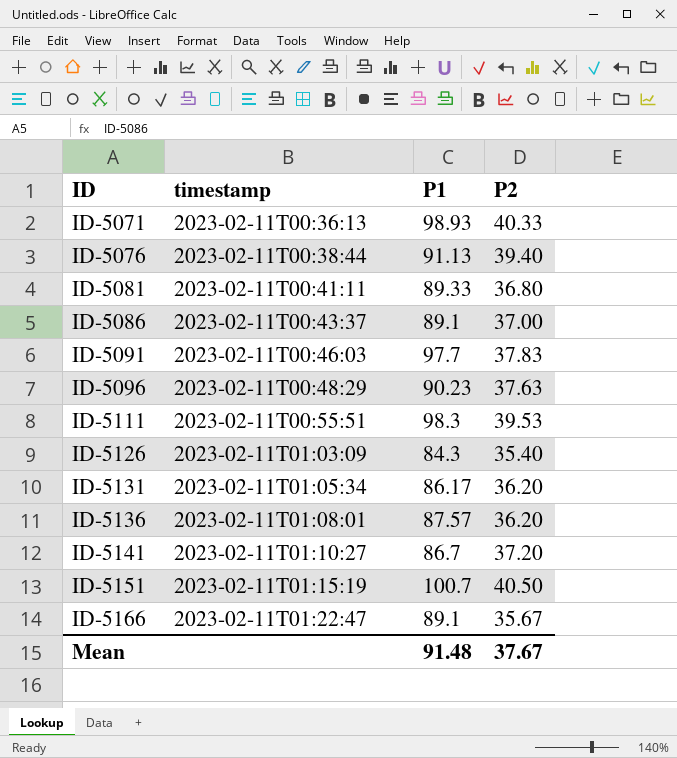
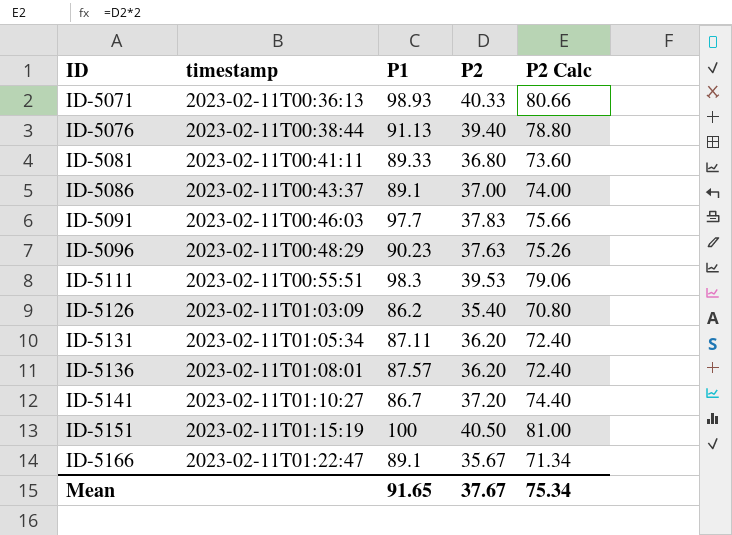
column P2 Calc | formula: none -> [P2] * 2
ID-5126 | P1: 84.3 -> 86.2
ID-5131 | P1: 86.17 -> 87.11
ID-5151 | P1: 100.7 -> 100
Mean | P1: 91.48 -> 91.65

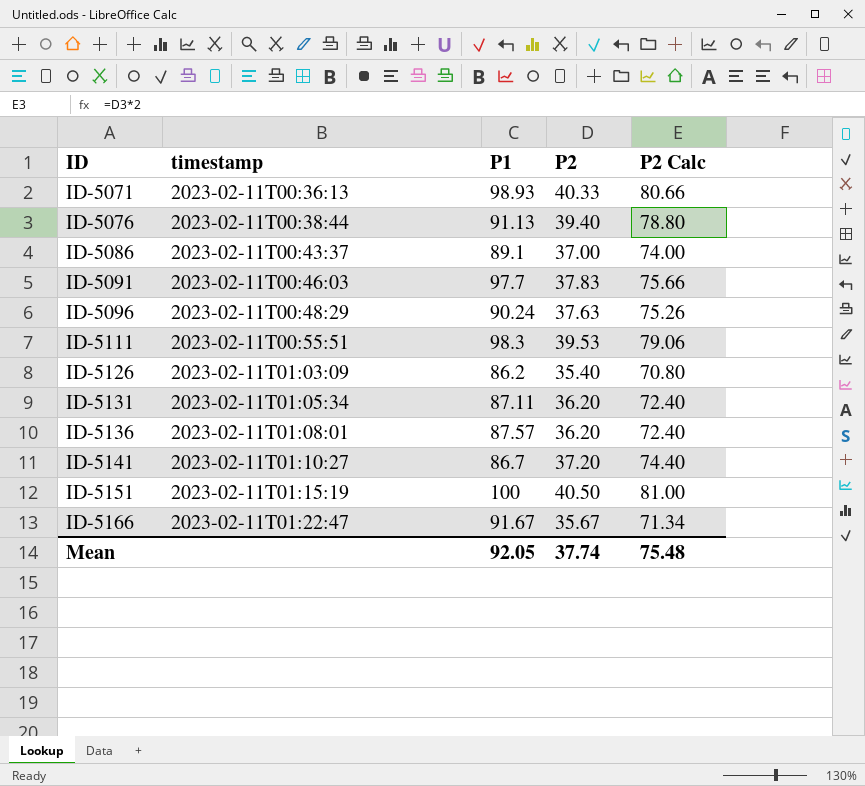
row ID-5081: 2023-02-11T00:41:11 | 89.33 | 36.80 | 73.60 -> none
ID-5096 | P1: 90.23 -> 90.24
ID-5166 | P1: 89.1 -> 91.67
Mean | P1: 91.65 -> 92.05
Mean | P2: 37.67 -> 37.74
Mean | P2 Calc: 75.34 -> 75.48

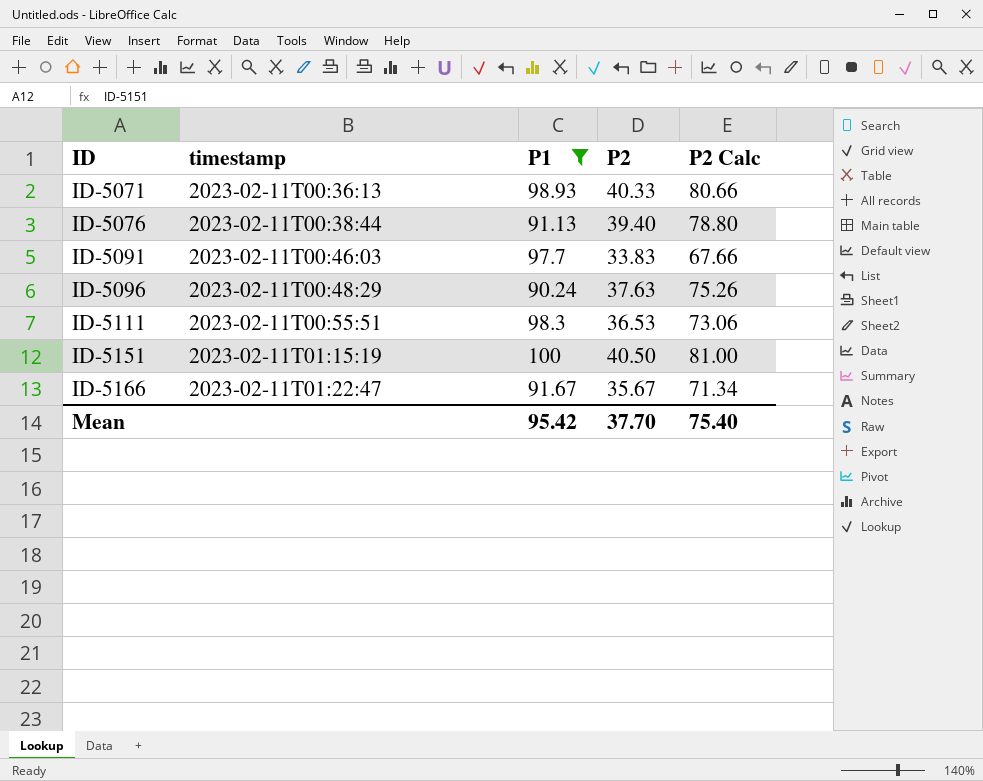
filter: none -> P1 >= 90.24
ID-5091 | P2: 37.83 -> 33.83
ID-5091 | P2 Calc: 75.66 -> 67.66
ID-5111 | P2: 39.53 -> 36.53
ID-5111 | P2 Calc: 79.06 -> 73.06
Mean | P1: 92.05 -> 95.42
Mean | P2: 37.74 -> 37.70
Mean | P2 Calc: 75.48 -> 75.40

